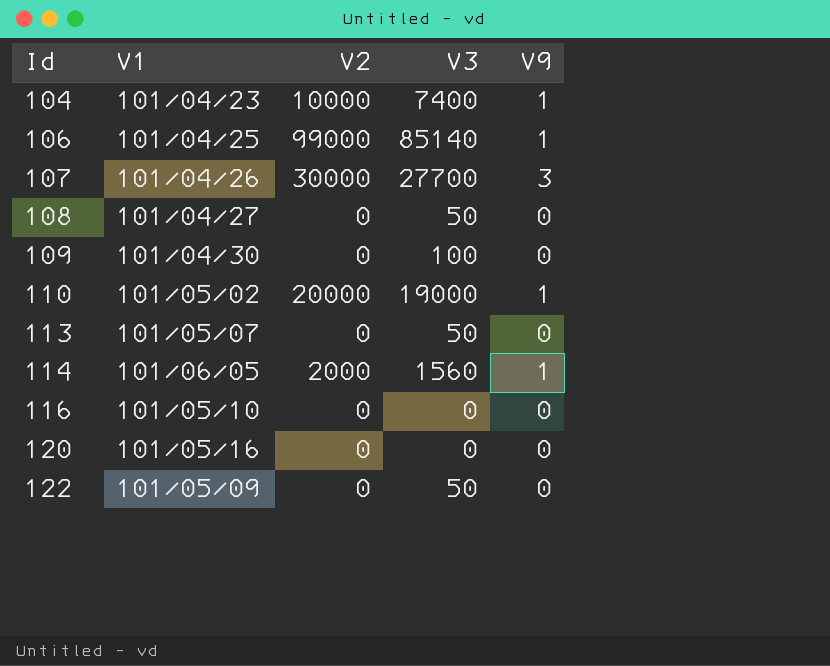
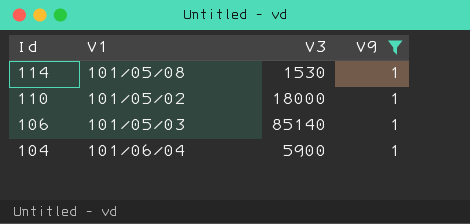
filter: none -> V9 = 1
row order: Id ascending -> Id descending
column V2 | position: 3 -> none
114 | V1: 101/06/05 -> 101/05/08
114 | V3: 1560 -> 1530
110 | V3: 19000 -> 18000
106 | V1: 101/04/25 -> 101/05/03
104 | V1: 101/04/23 -> 101/06/04
104 | V3: 7400 -> 5900

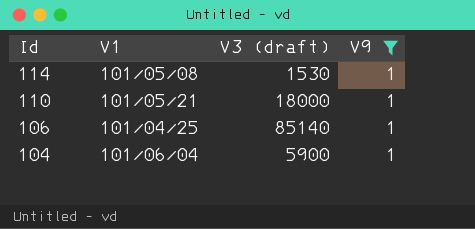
column name: V3 -> V3 (draft)
110 | V1: 101/05/02 -> 101/05/21
106 | V1: 101/05/03 -> 101/04/25

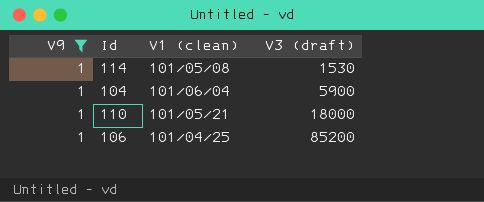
row order: Id descending -> V3 (draft) ascending
column V9 | position: 4 -> 1
column name: V1 -> V1 (clean)
106 | V3 (draft): 85140 -> 85200

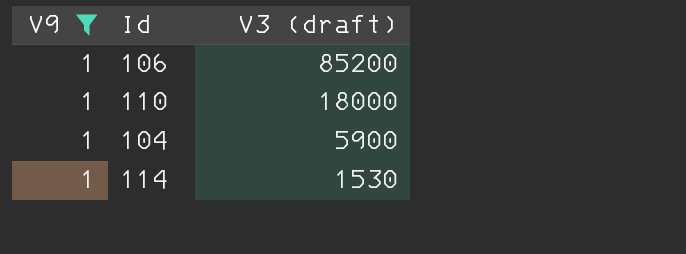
row order: V3 (draft) ascending -> V3 (draft) descending
column V1 (clean) | position: 3 -> none

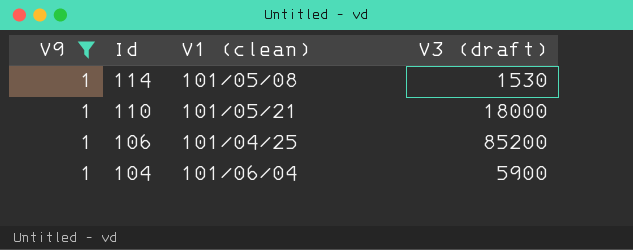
row order: V3 (draft) descending -> Id descending
column V1 (clean) | position: none -> 3

